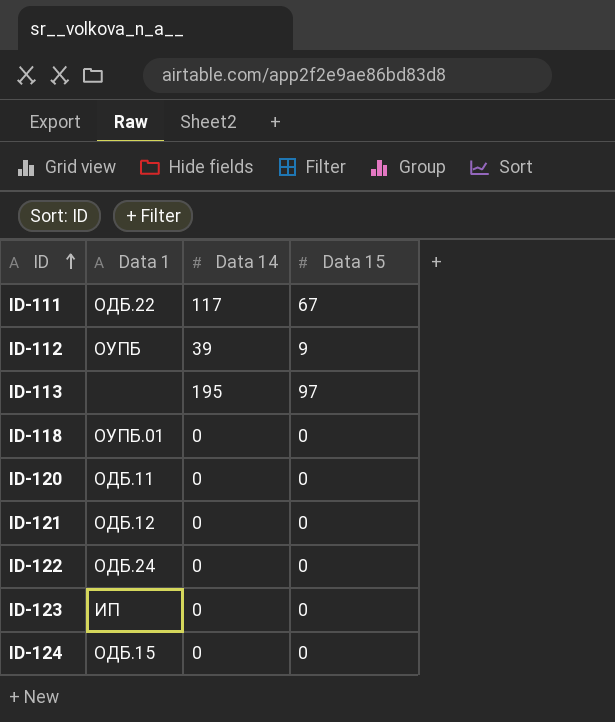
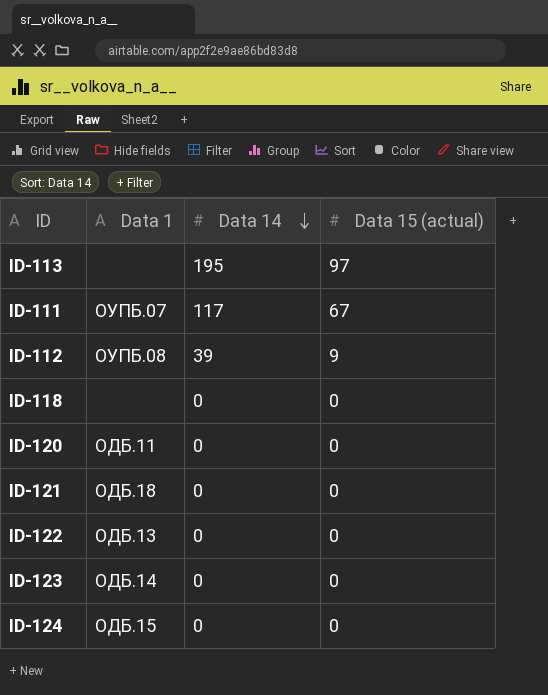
row order: ID ascending -> Data 14 descending
column name: Data 15 -> Data 15 (actual)
ID-111 | Data 1: ОДБ.22 -> ОУПБ.07
ID-112 | Data 1: ОУПБ -> ОУПБ.08
ID-118 | Data 1: ОУПБ.01 -> none
ID-121 | Data 1: ОДБ.12 -> ОДБ.18
ID-122 | Data 1: ОДБ.24 -> ОДБ.13
ID-123 | Data 1: ИП -> ОДБ.14

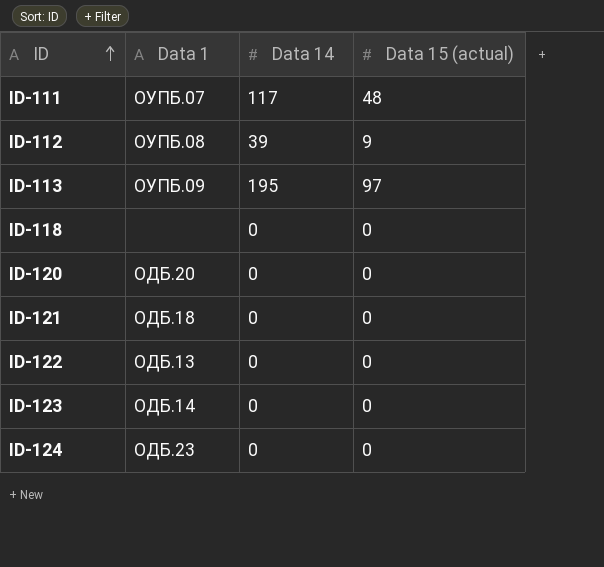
row order: Data 14 descending -> ID ascending
ID-111 | Data 15 (actual): 67 -> 48
ID-113 | Data 1: none -> ОУПБ.09
ID-120 | Data 1: ОДБ.11 -> ОДБ.20
ID-124 | Data 1: ОДБ.15 -> ОДБ.23

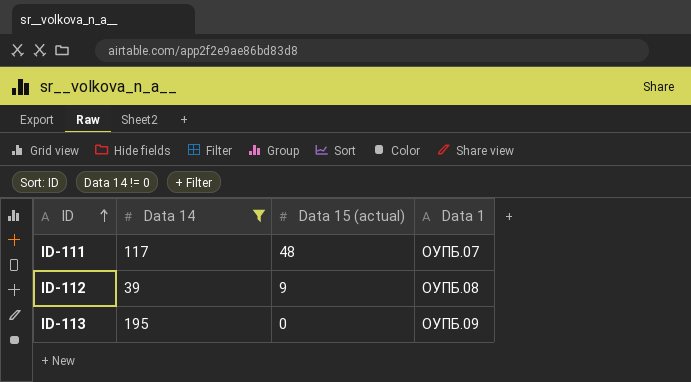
filter: none -> Data 14 != 0
column Data 1 | position: 2 -> 4
ID-113 | Data 15 (actual): 97 -> 0

